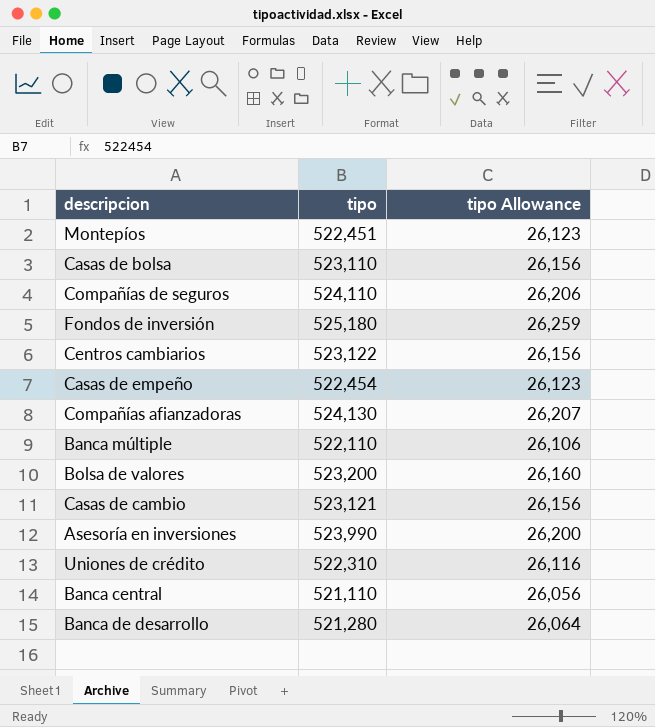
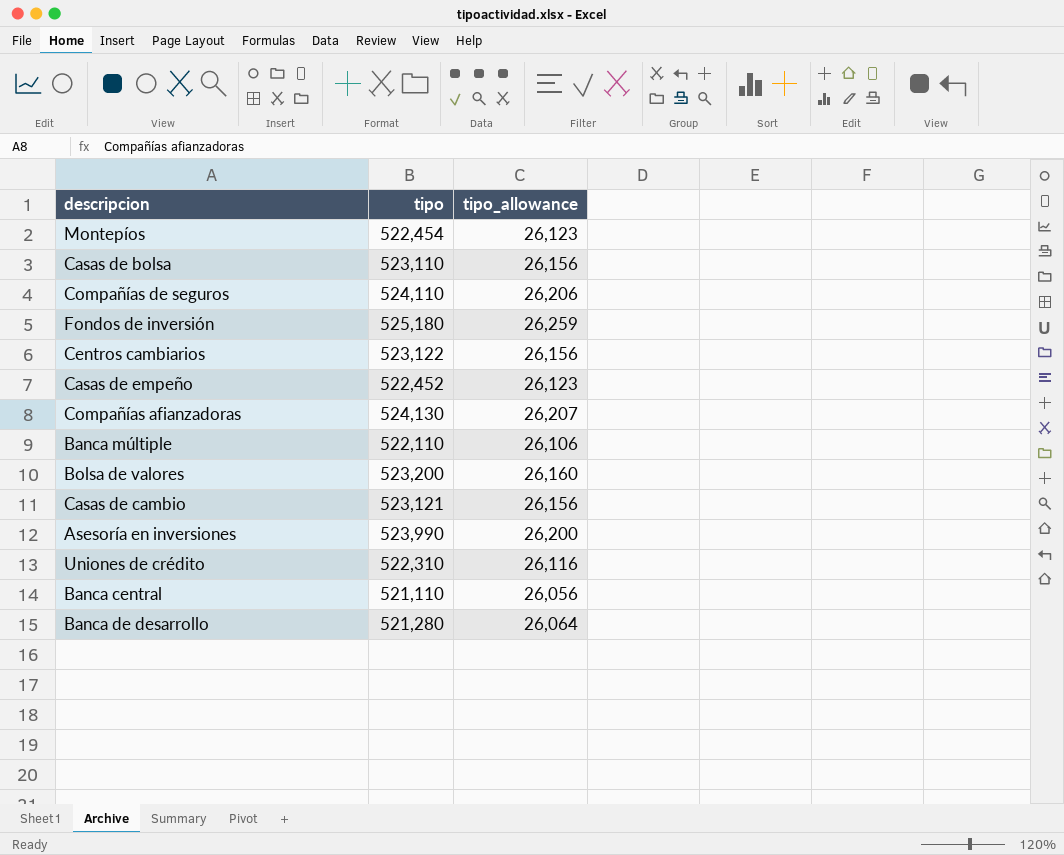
column name: tipo Allowance -> tipo_allowance
Montepíos | tipo: 522,451 -> 522,454
Casas de empeño | tipo: 522,454 -> 522,452

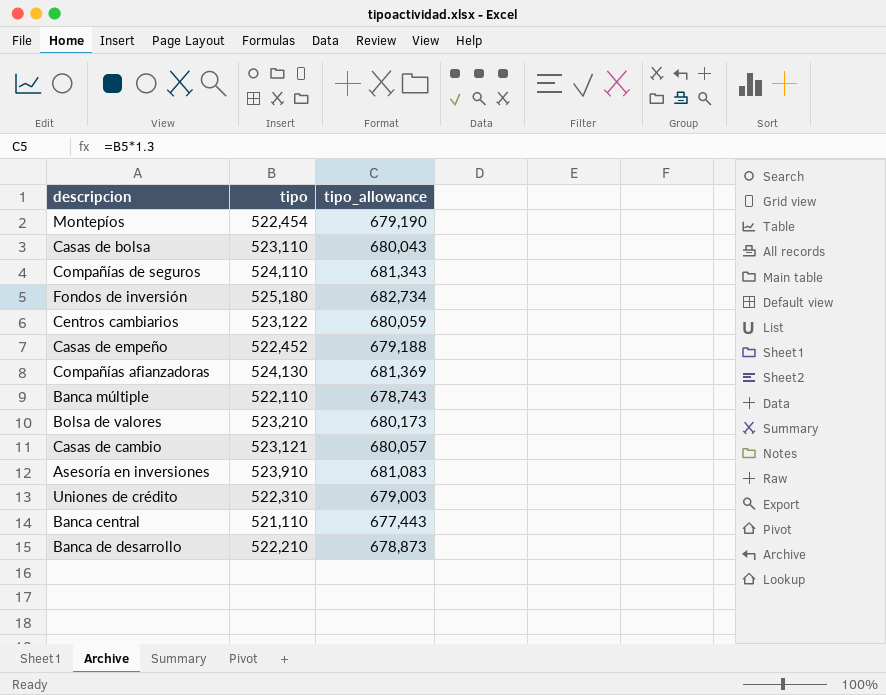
column tipo_allowance | formula: [tipo] * 0.05 -> [tipo] * 1.3
Bolsa de valores | tipo: 523,200 -> 523,210
Asesoría en inversiones | tipo: 523,990 -> 523,910
Banca de desarrollo | tipo: 521,280 -> 522,210

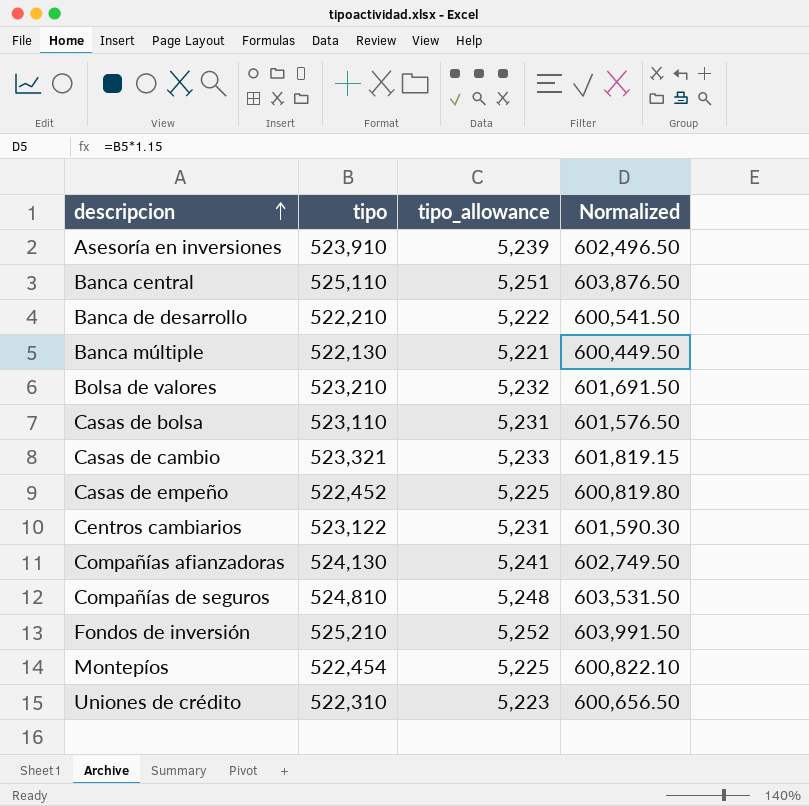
row order: none -> descripcion ascending
column tipo_allowance | formula: [tipo] * 1.3 -> [tipo] * 0.01
column Normalized | formula: none -> [tipo] * 1.15
Banca central | tipo: 521,110 -> 525,110
Banca múltiple | tipo: 522,110 -> 522,130
Casas de cambio | tipo: 523,121 -> 523,321
Compañías de seguros | tipo: 524,110 -> 524,810
Fondos de inversión | tipo: 525,180 -> 525,210

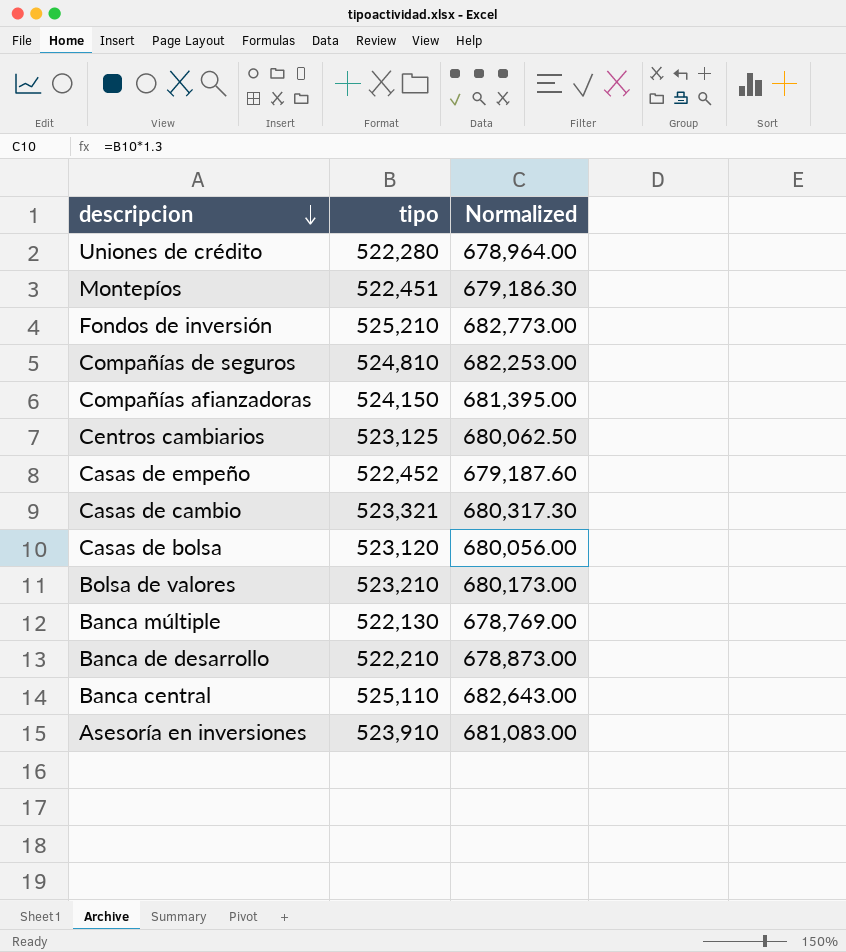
row order: descripcion ascending -> descripcion descending
column tipo_allowance | formula: [tipo] * 0.01 -> none
column Normalized | formula: [tipo] * 1.15 -> [tipo] * 1.3
Uniones de crédito | tipo: 522,310 -> 522,280
Montepíos | tipo: 522,454 -> 522,451
Compañías afianzadoras | tipo: 524,130 -> 524,150
Centros cambiarios | tipo: 523,122 -> 523,125
Casas de bolsa | tipo: 523,110 -> 523,120

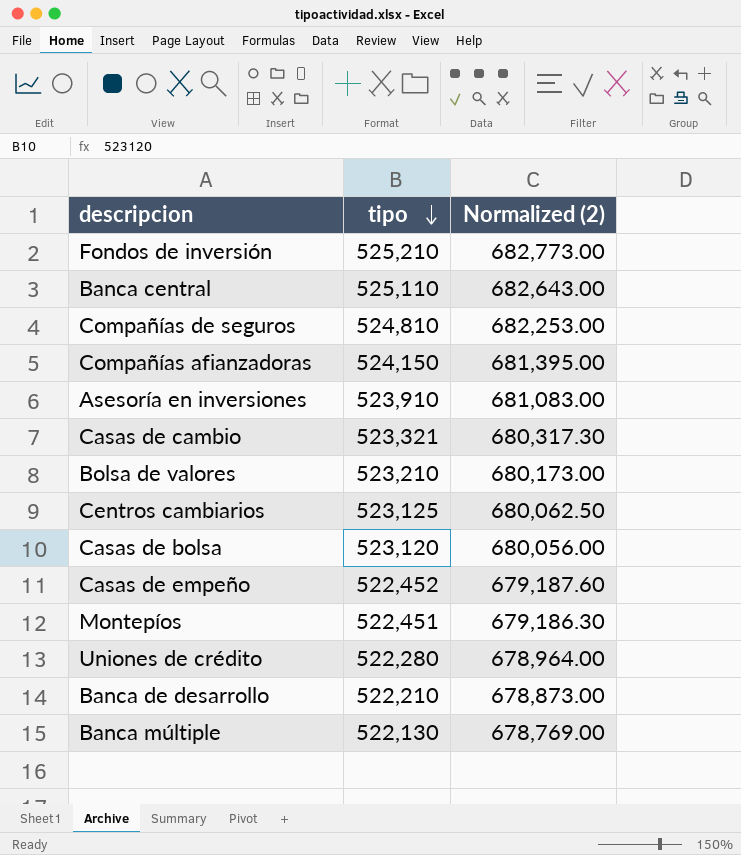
row order: descripcion descending -> tipo descending
column name: Normalized -> Normalized (2)

